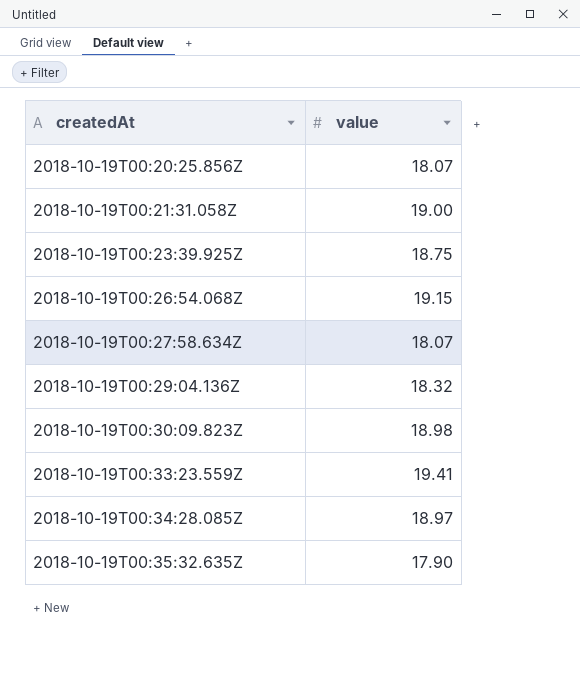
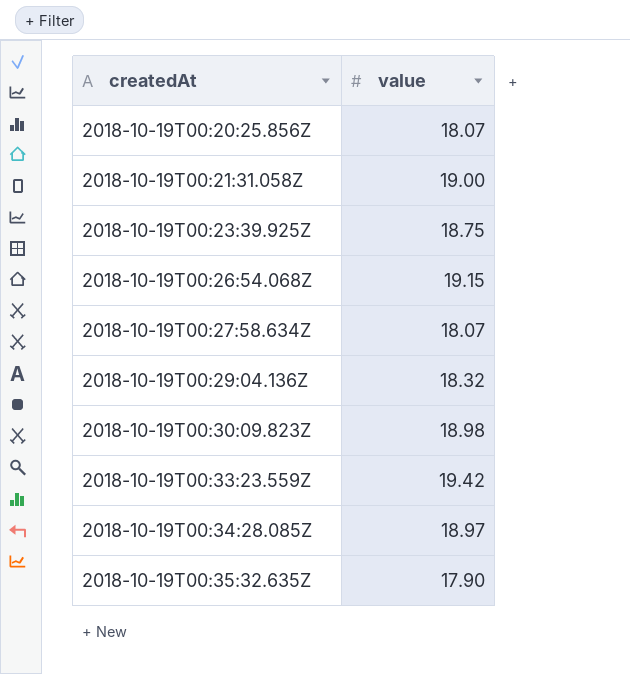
2018-10-19T00:33:23.559Z | value: 19.41 -> 19.42

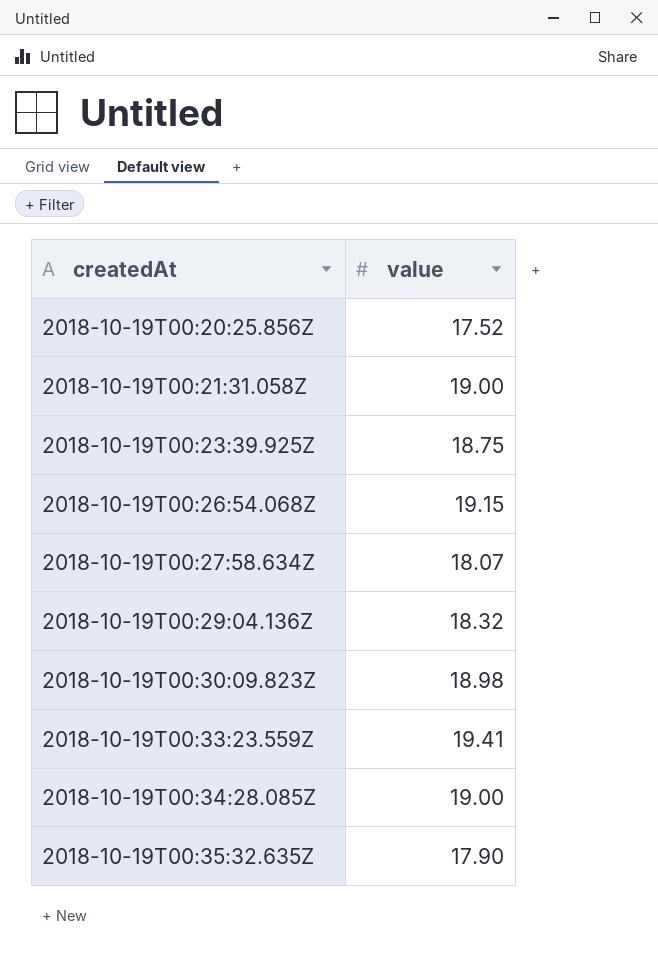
2018-10-19T00:20:25.856Z | value: 18.07 -> 17.52
2018-10-19T00:33:23.559Z | value: 19.42 -> 19.41
2018-10-19T00:34:28.085Z | value: 18.97 -> 19.00

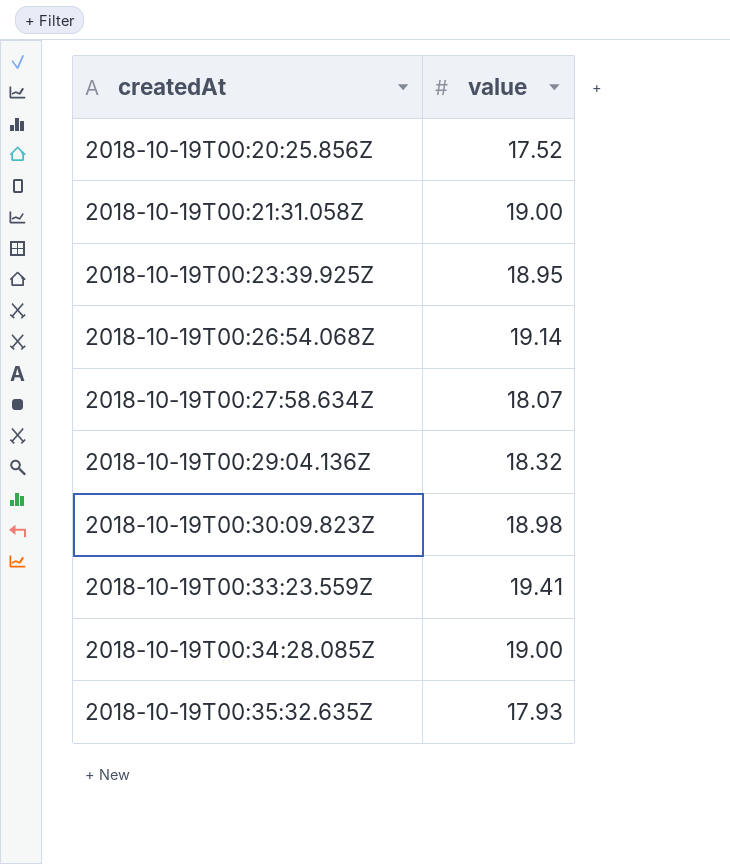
2018-10-19T00:23:39.925Z | value: 18.75 -> 18.95
2018-10-19T00:26:54.068Z | value: 19.15 -> 19.14
2018-10-19T00:35:32.635Z | value: 17.90 -> 17.93

